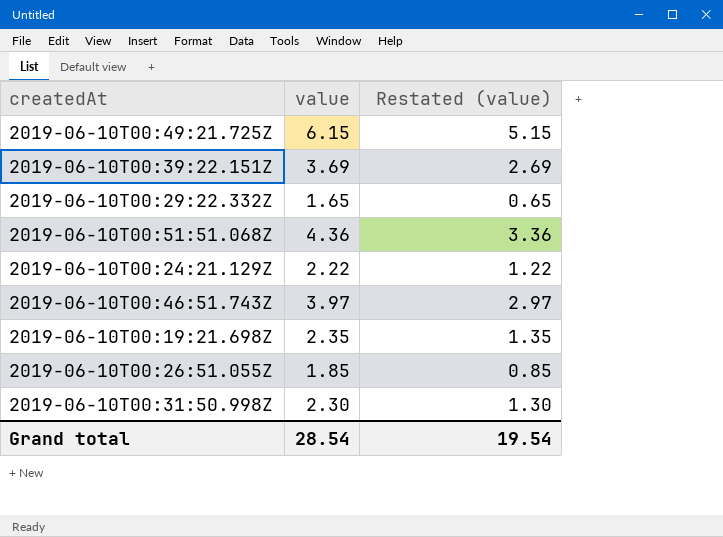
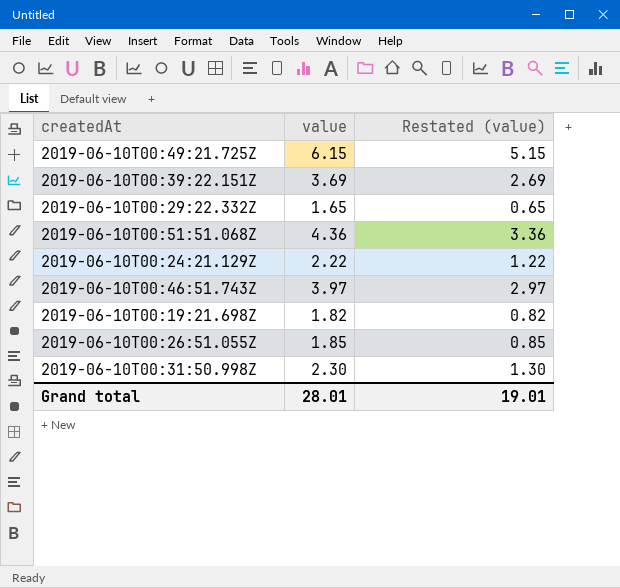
2019-06-10T00:19:21.698Z | value: 2.35 -> 1.82
2019-06-10T00:19:21.698Z | Restated (value): 1.35 -> 0.82
Grand total | value: 28.54 -> 28.01
Grand total | Restated (value): 19.54 -> 19.01

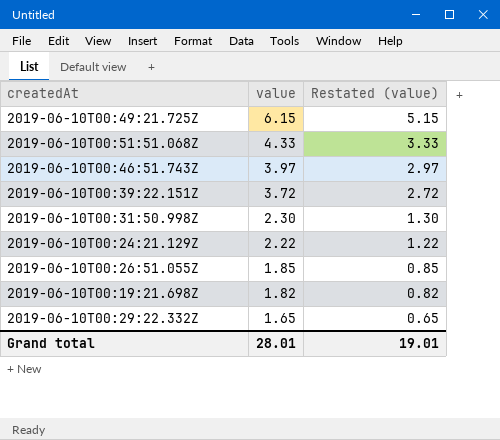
row order: none -> value descending
2019-06-10T00:51:51.068Z | value: 4.36 -> 4.33
2019-06-10T00:51:51.068Z | Restated (value): 3.36 -> 3.33
2019-06-10T00:39:22.151Z | value: 3.69 -> 3.72
2019-06-10T00:39:22.151Z | Restated (value): 2.69 -> 2.72

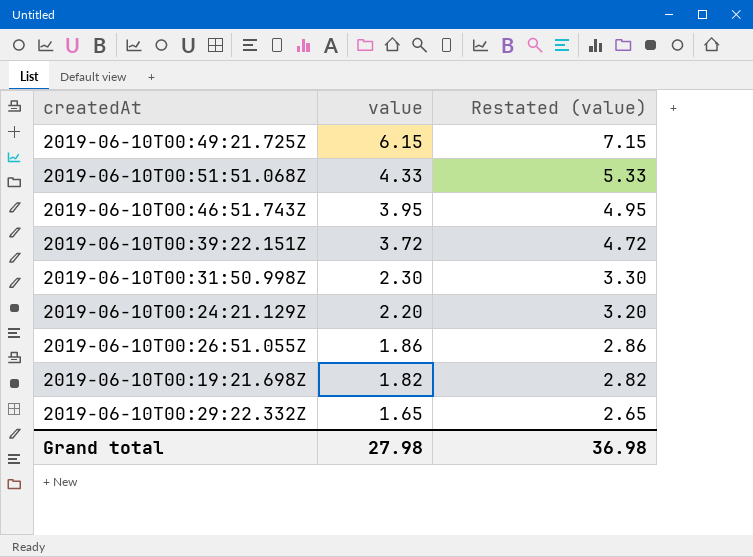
column Restated (value) | formula: [value] - 1 -> [value] + 1
2019-06-10T00:46:51.743Z | value: 3.97 -> 3.95
2019-06-10T00:24:21.129Z | value: 2.22 -> 2.20
2019-06-10T00:26:51.055Z | value: 1.85 -> 1.86
Grand total | value: 28.01 -> 27.98
Grand total | Restated (value): 19.01 -> 36.98

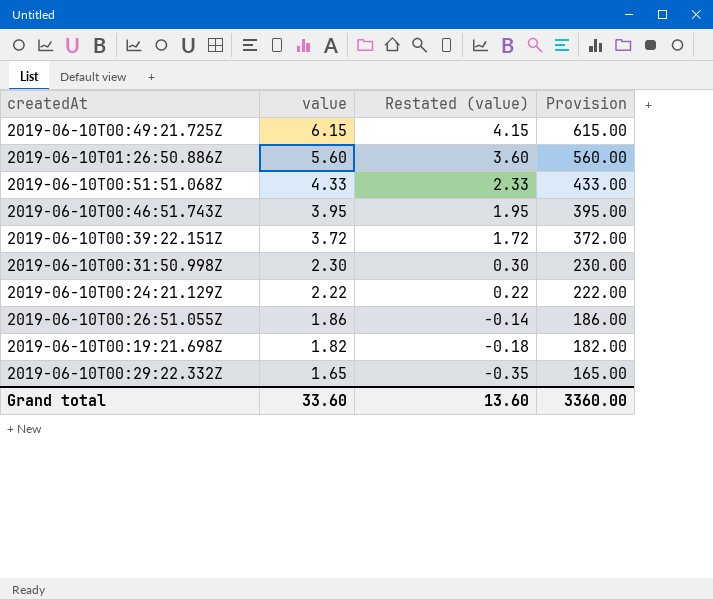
column Restated (value) | formula: [value] + 1 -> [value] - 2
column Provision | formula: none -> [value] * 100
row 2019-06-10T01:26:50.886Z: none -> 5.60 | 3.60 | 560.00
2019-06-10T00:24:21.129Z | value: 2.20 -> 2.22
Grand total | value: 27.98 -> 33.60
Grand total | Restated (value): 36.98 -> 13.60

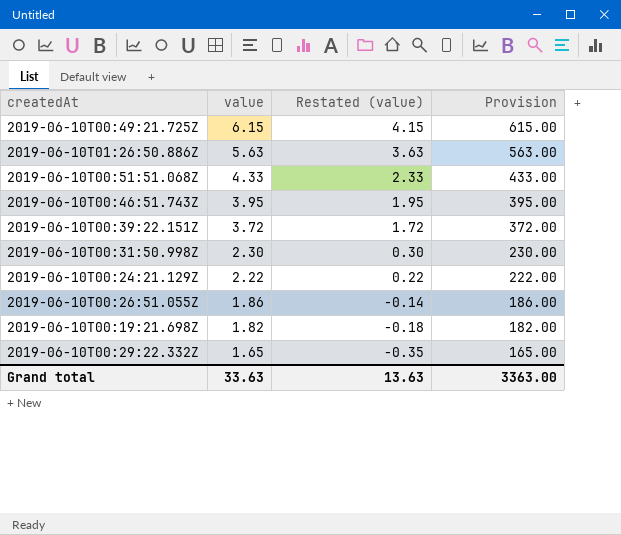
2019-06-10T01:26:50.886Z | value: 5.60 -> 5.63
2019-06-10T01:26:50.886Z | Restated (value): 3.60 -> 3.63
2019-06-10T01:26:50.886Z | Provision: 560.00 -> 563.00
Grand total | value: 33.60 -> 33.63
Grand total | Restated (value): 13.60 -> 13.63
Grand total | Provision: 3360.00 -> 3363.00

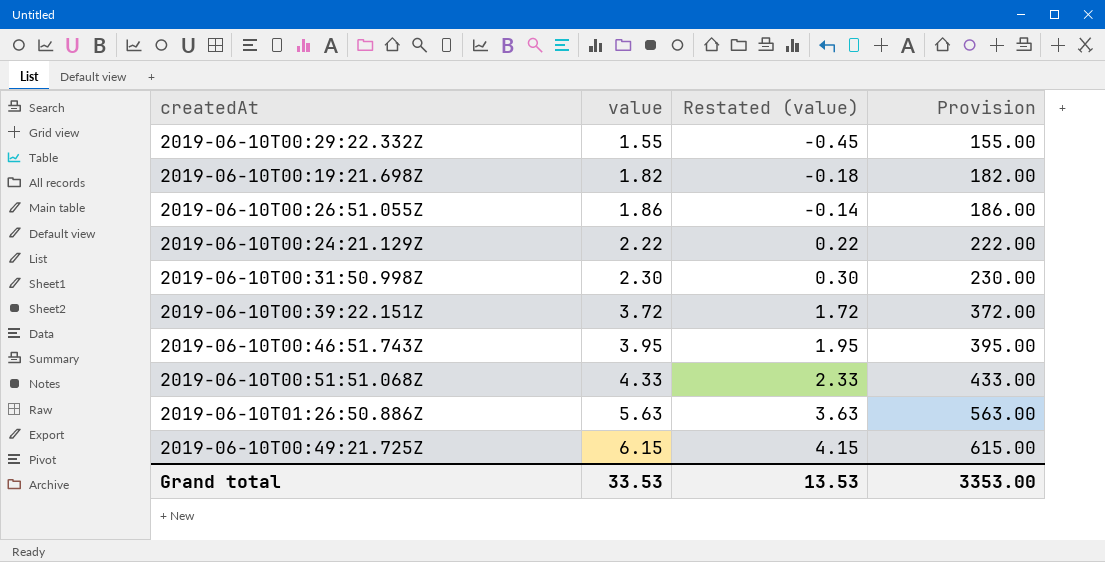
row order: value descending -> value ascending
2019-06-10T00:29:22.332Z | value: 1.65 -> 1.55
2019-06-10T00:29:22.332Z | Restated (value): -0.35 -> -0.45
2019-06-10T00:29:22.332Z | Provision: 165.00 -> 155.00
Grand total | value: 33.63 -> 33.53
Grand total | Restated (value): 13.63 -> 13.53
Grand total | Provision: 3363.00 -> 3353.00

